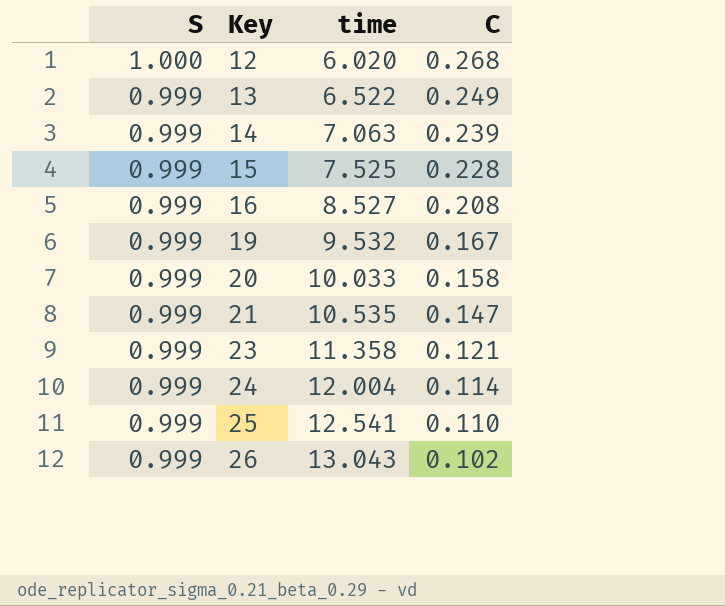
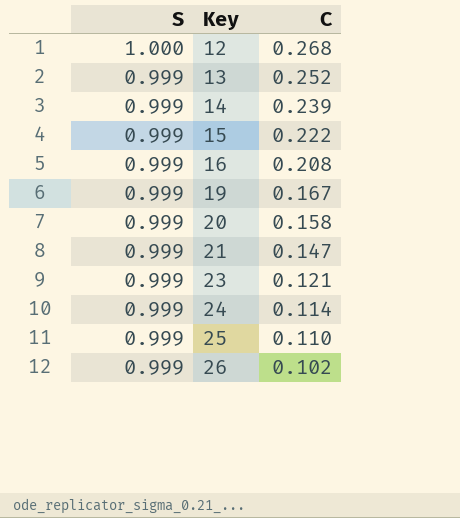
column time | position: 3 -> none
13 | C: 0.249 -> 0.252
15 | C: 0.228 -> 0.222

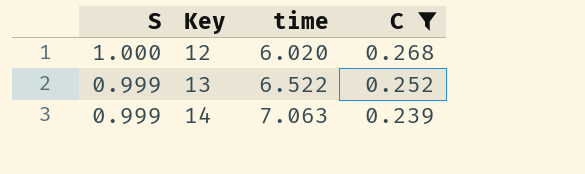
filter: none -> C >= 0.239
column time | position: none -> 3

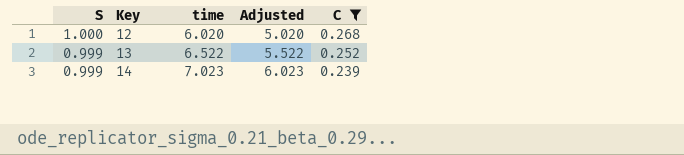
column Adjusted | formula: none -> [time] - 1
14 | time: 7.063 -> 7.023

